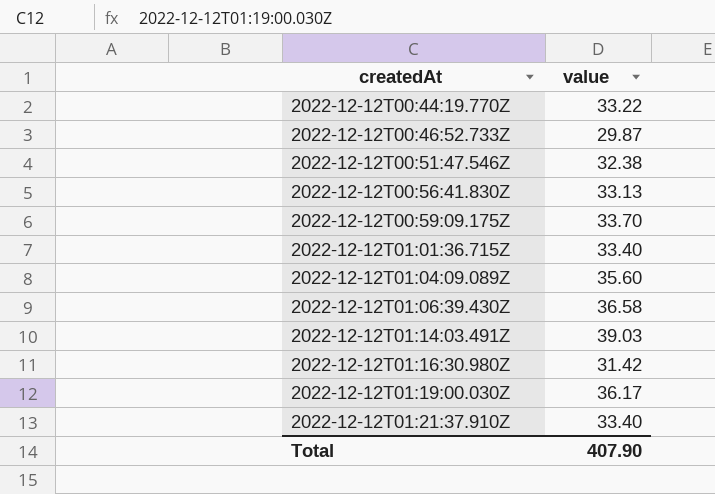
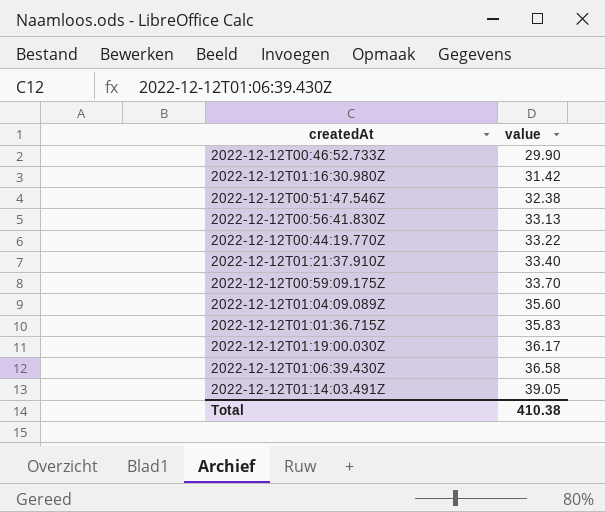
row order: createdAt ascending -> value ascending
2022-12-12T00:46:52.733Z | value: 29.87 -> 29.90
2022-12-12T01:01:36.715Z | value: 33.40 -> 35.83
2022-12-12T01:14:03.491Z | value: 39.03 -> 39.05
Total | value: 407.90 -> 410.38

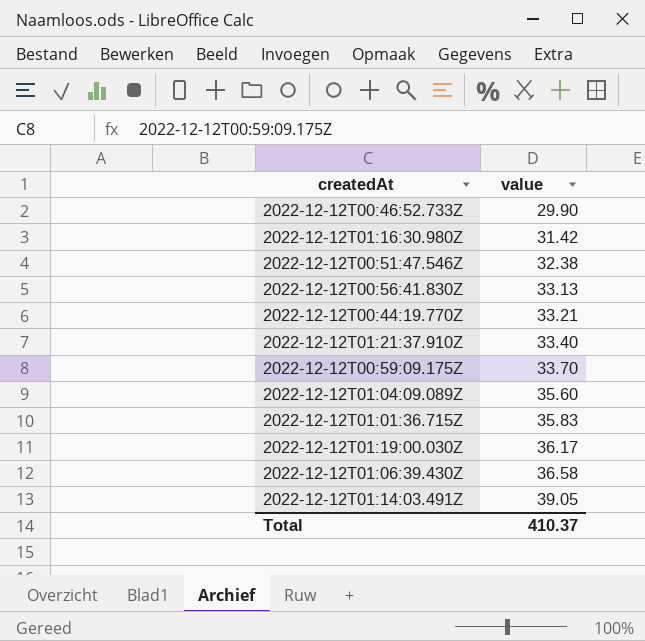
2022-12-12T00:44:19.770Z | value: 33.22 -> 33.21
Total | value: 410.38 -> 410.37

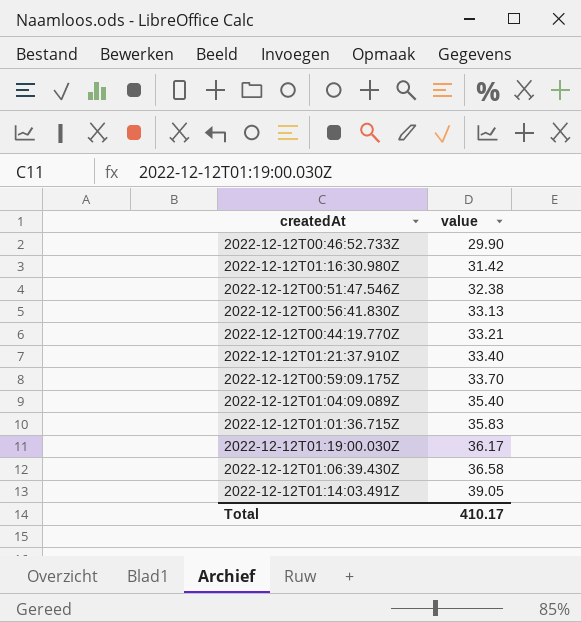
2022-12-12T01:04:09.089Z | value: 35.60 -> 35.40
Total | value: 410.37 -> 410.17

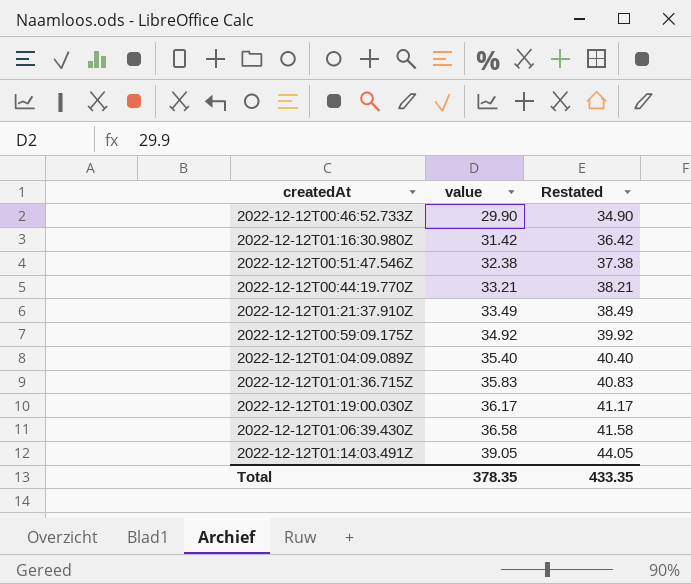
column Restated | formula: none -> [value] + 5
row 2022-12-12T00:56:41.830Z: 33.13 -> none
2022-12-12T01:21:37.910Z | value: 33.40 -> 33.49
2022-12-12T00:59:09.175Z | value: 33.70 -> 34.92
Total | value: 410.17 -> 378.35

